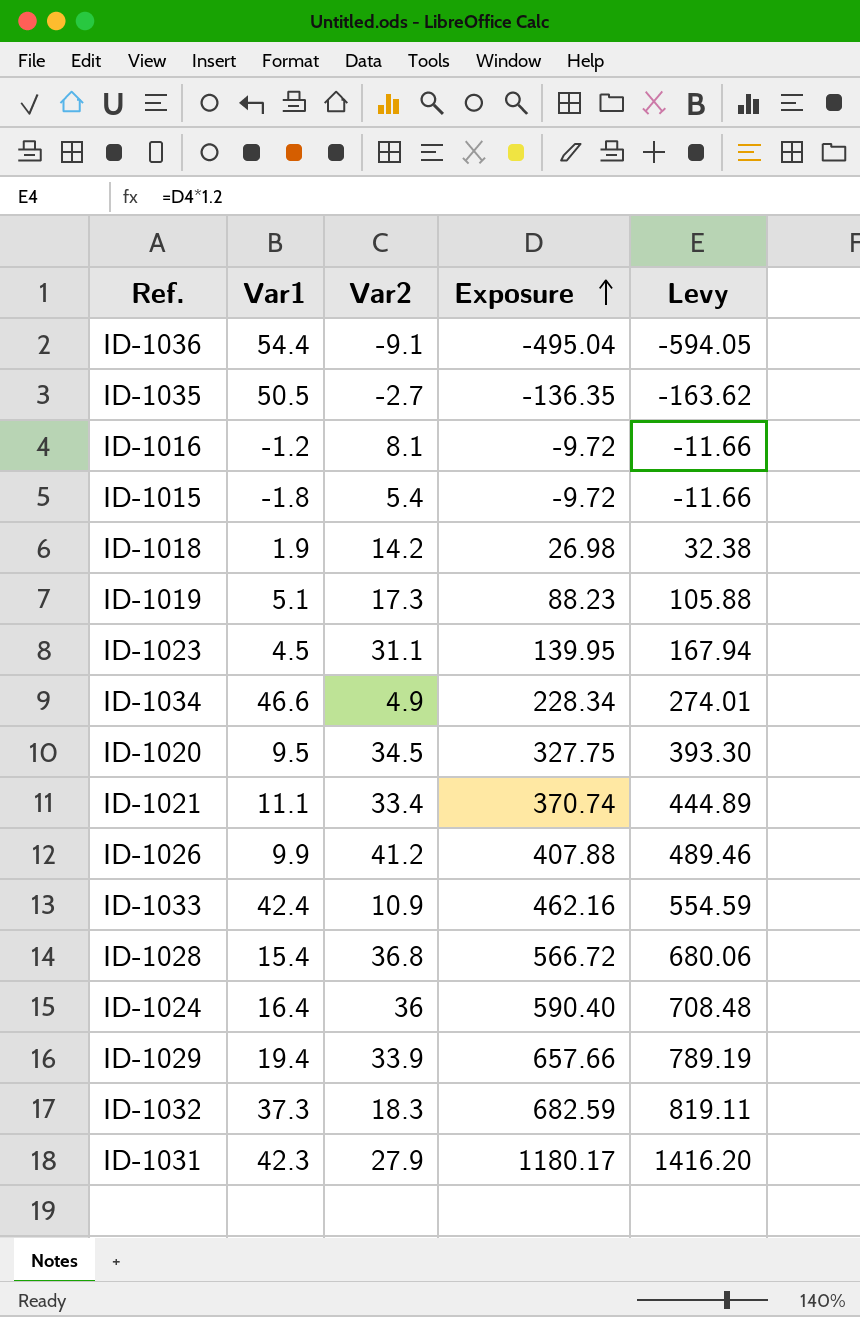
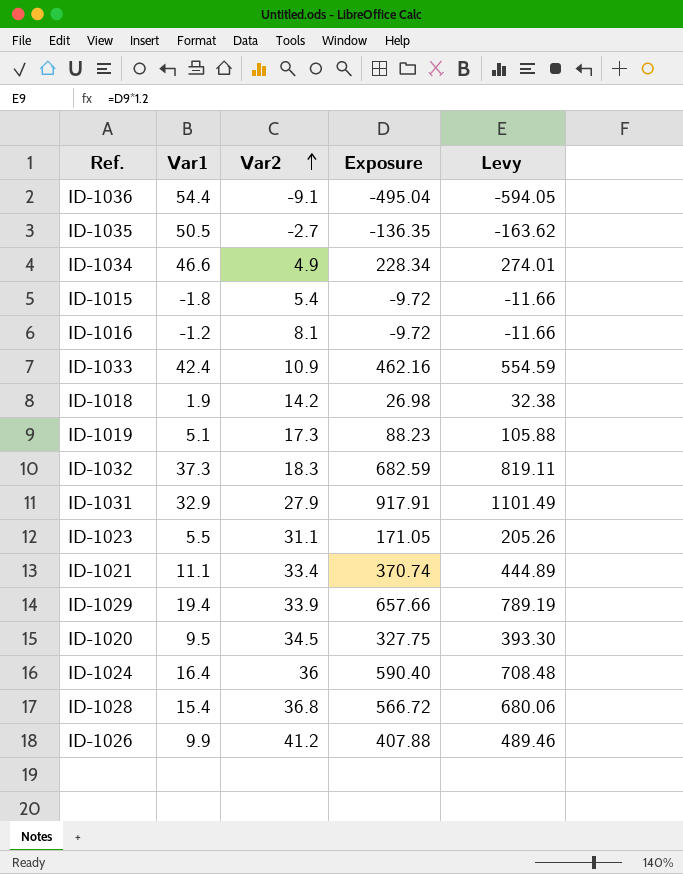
row order: Exposure ascending -> Var2 ascending
ID-1031 | Var1: 42.3 -> 32.9
ID-1031 | Exposure: 1180.17 -> 917.91
ID-1031 | Levy: 1416.20 -> 1101.49
ID-1023 | Var1: 4.5 -> 5.5
ID-1023 | Exposure: 139.95 -> 171.05
ID-1023 | Levy: 167.94 -> 205.26

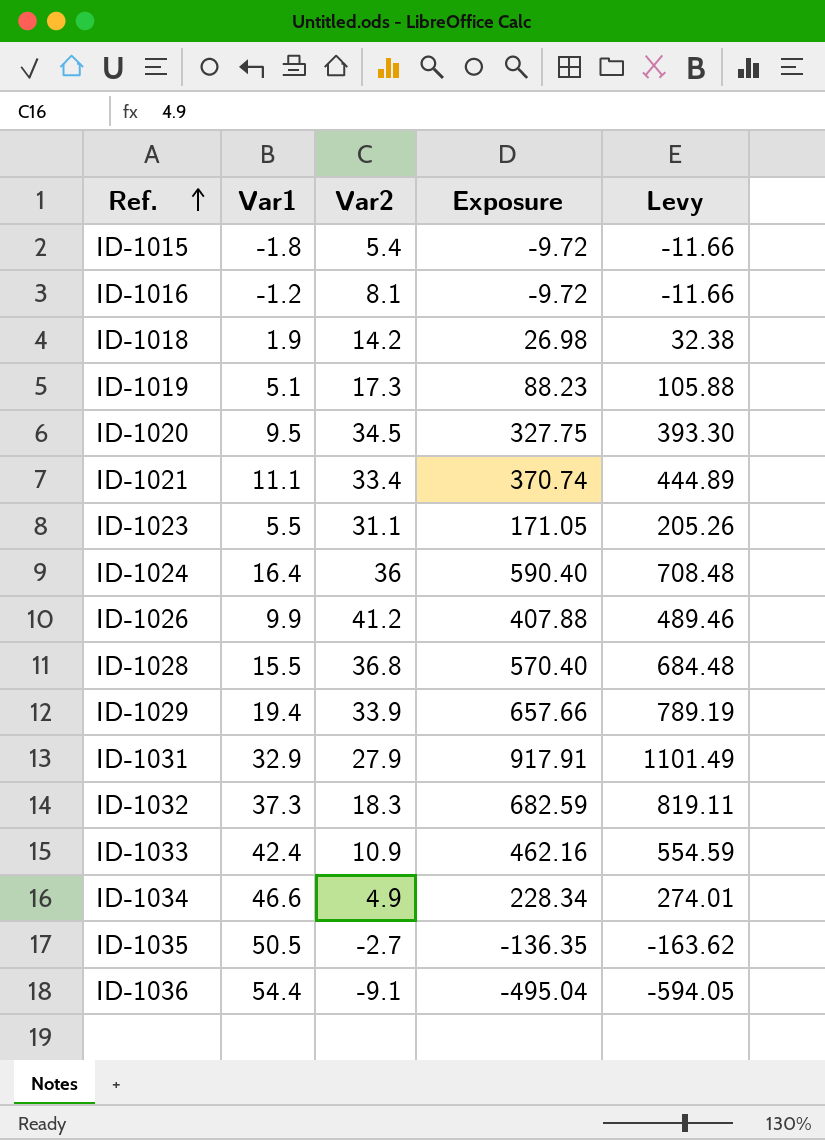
row order: Var2 ascending -> Ref. ascending
ID-1028 | Var1: 15.4 -> 15.5
ID-1028 | Exposure: 566.72 -> 570.40
ID-1028 | Levy: 680.06 -> 684.48

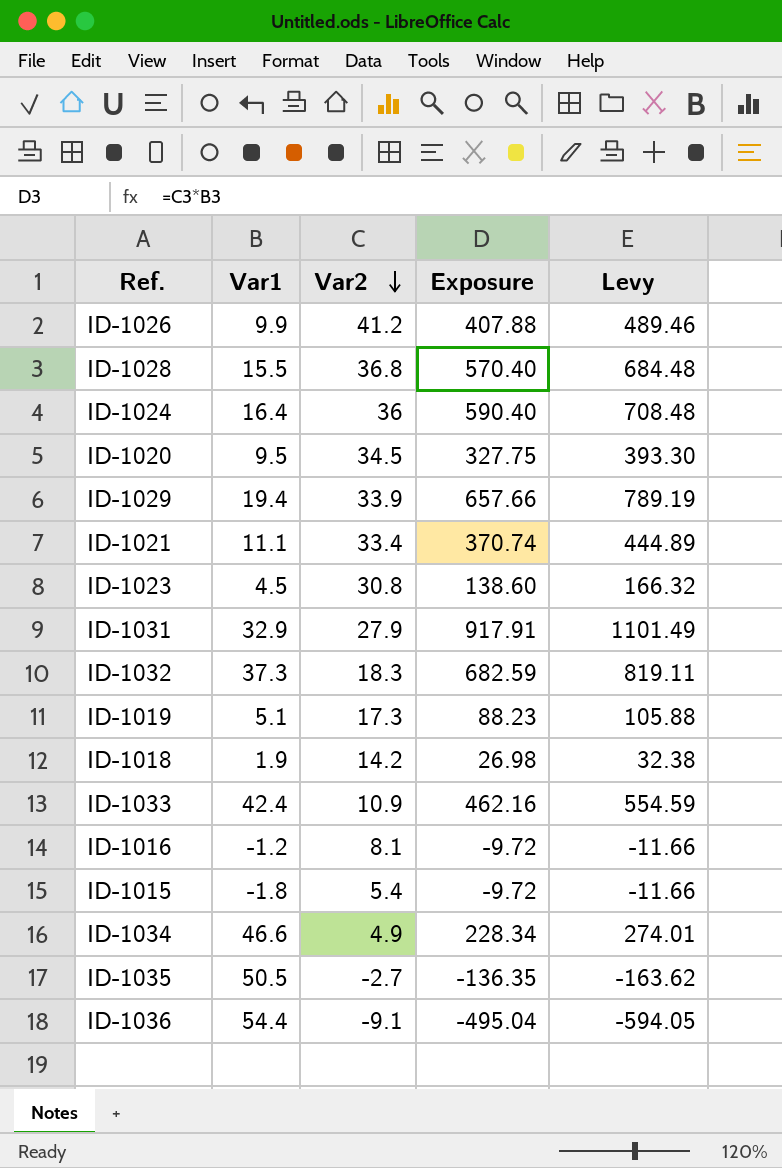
row order: Ref. ascending -> Var2 descending
ID-1023 | Var1: 5.5 -> 4.5
ID-1023 | Var2: 31.1 -> 30.8
ID-1023 | Exposure: 171.05 -> 138.60
ID-1023 | Levy: 205.26 -> 166.32

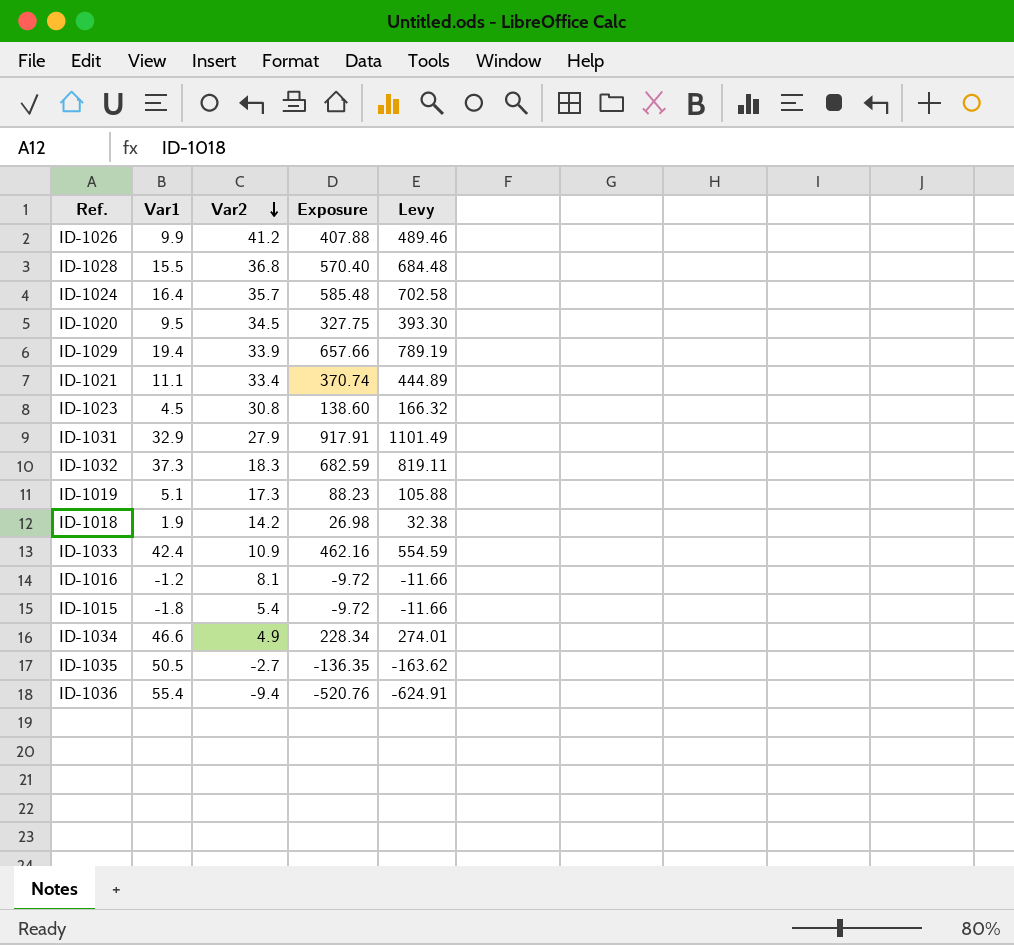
ID-1024 | Var2: 36 -> 35.7
ID-1024 | Exposure: 590.40 -> 585.48
ID-1024 | Levy: 708.48 -> 702.58
ID-1036 | Var1: 54.4 -> 55.4
ID-1036 | Var2: -9.1 -> -9.4
ID-1036 | Exposure: -495.04 -> -520.76
ID-1036 | Levy: -594.05 -> -624.91

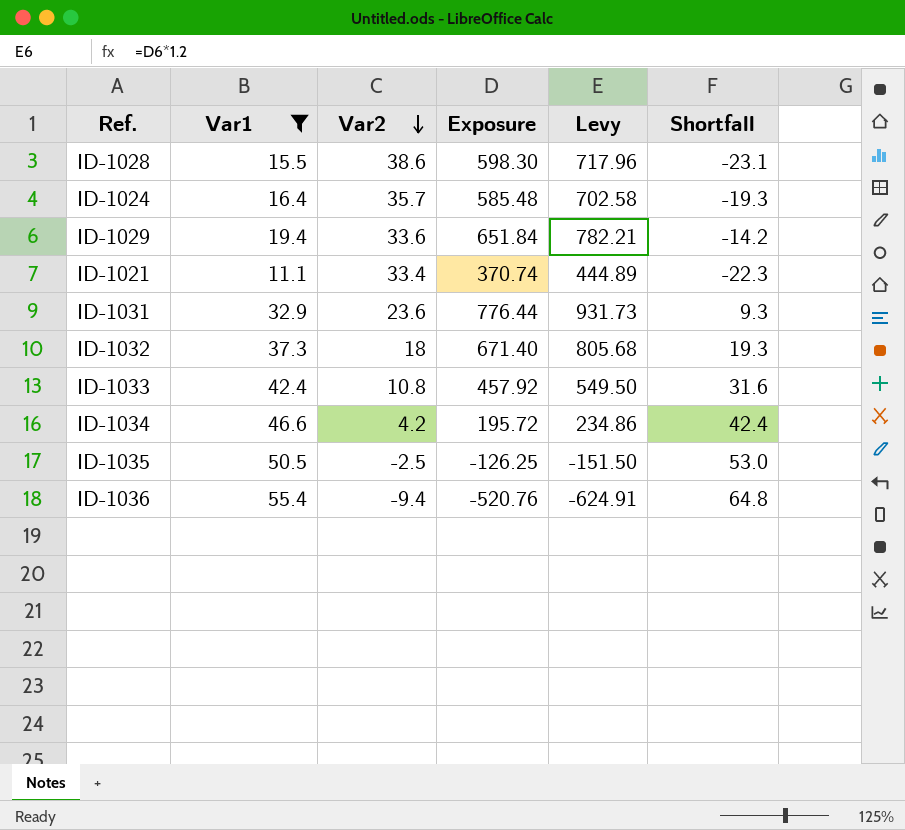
filter: none -> Var1 >= 11.1
column Shortfall | formula: none -> [Var1] - [Var2]
ID-1028 | Var2: 36.8 -> 38.6
ID-1028 | Exposure: 570.40 -> 598.30
ID-1028 | Levy: 684.48 -> 717.96
ID-1029 | Var2: 33.9 -> 33.6
ID-1029 | Exposure: 657.66 -> 651.84
ID-1029 | Levy: 789.19 -> 782.21
ID-1031 | Var2: 27.9 -> 23.6
ID-1031 | Exposure: 917.91 -> 776.44
ID-1031 | Levy: 1101.49 -> 931.73
ID-1032 | Var2: 18.3 -> 18
ID-1032 | Exposure: 682.59 -> 671.40
ID-1032 | Levy: 819.11 -> 805.68
ID-1033 | Var2: 10.9 -> 10.8
ID-1033 | Exposure: 462.16 -> 457.92
ID-1033 | Levy: 554.59 -> 549.50
ID-1034 | Var2: 4.9 -> 4.2
ID-1034 | Exposure: 228.34 -> 195.72
ID-1034 | Levy: 274.01 -> 234.86
ID-1035 | Var2: -2.7 -> -2.5
ID-1035 | Exposure: -136.35 -> -126.25
ID-1035 | Levy: -163.62 -> -151.50

